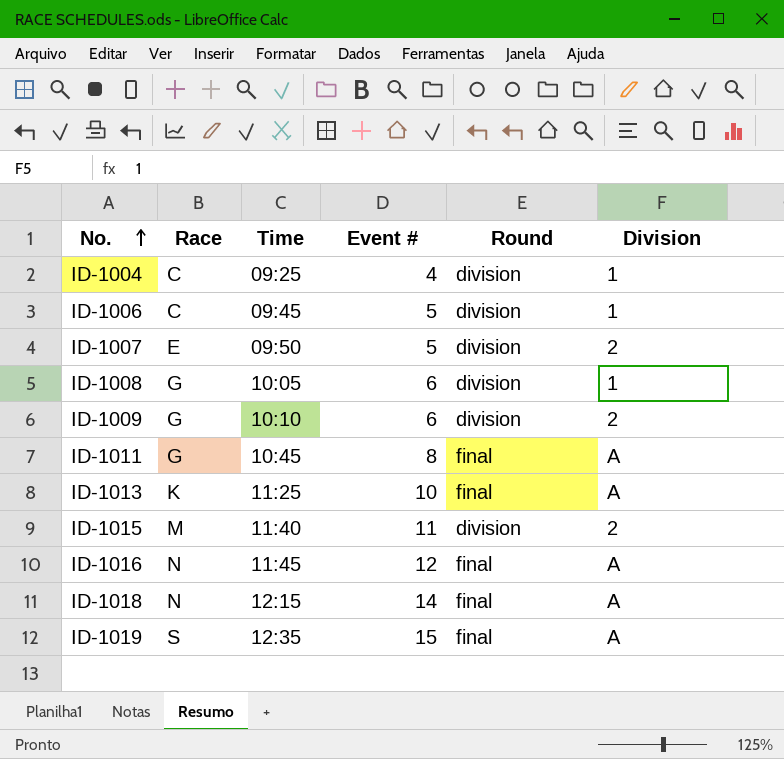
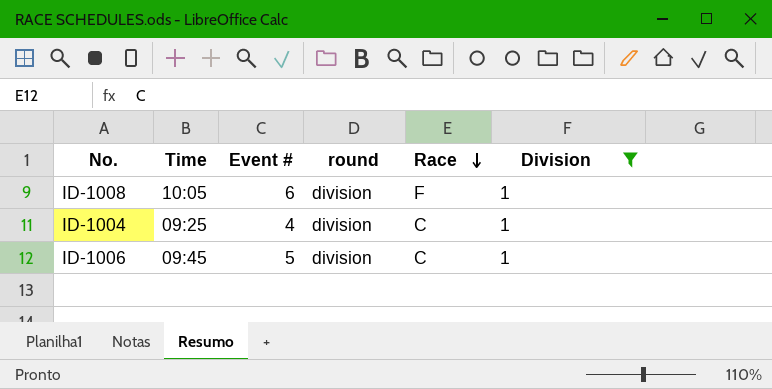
filter: none -> Division = 1
row order: No. ascending -> Race descending
column name: Round -> round
column Race | position: 2 -> 5
ID-1008 | Race: G -> F

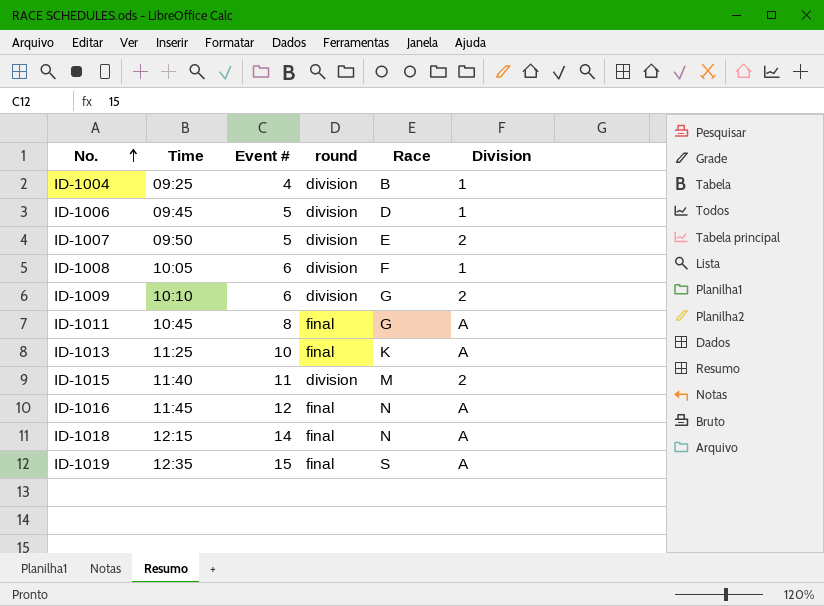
filter: Division = 1 -> none
row order: Race descending -> No. ascending
ID-1004 | Race: C -> B
ID-1006 | Race: C -> D

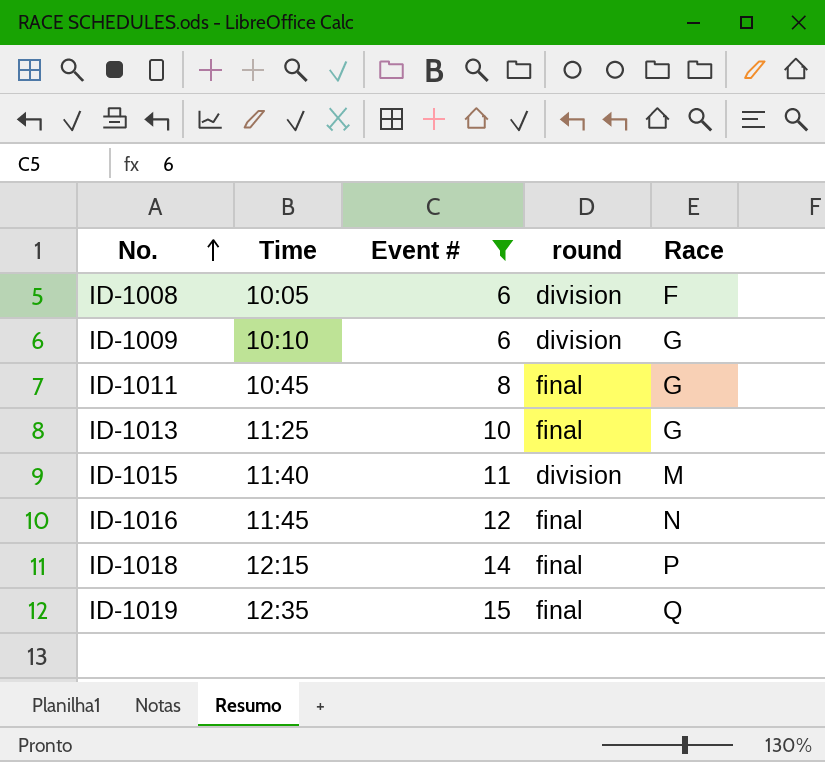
filter: none -> Event # >= 6
column Division | position: 6 -> none
ID-1013 | Race: K -> G
ID-1018 | Race: N -> P
ID-1019 | Race: S -> Q

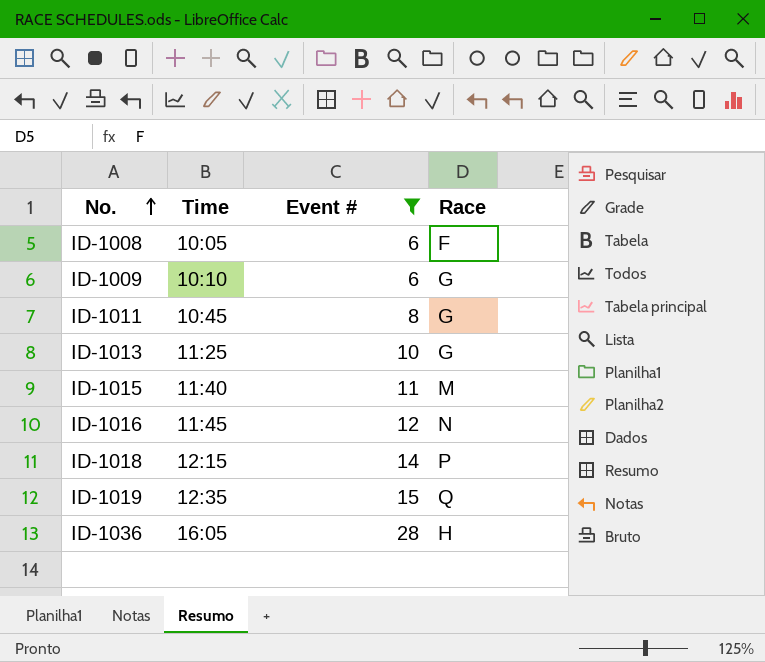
column round | position: 4 -> none
row ID-1036: none -> 16:05 | 28 | H

